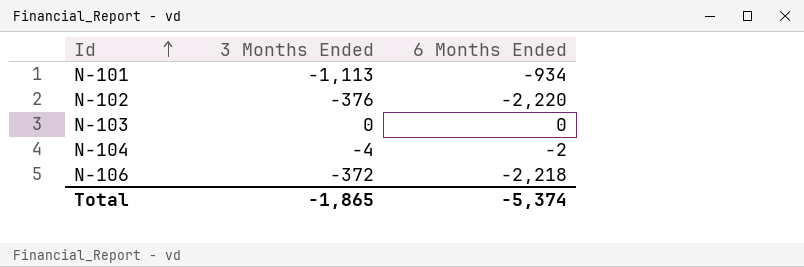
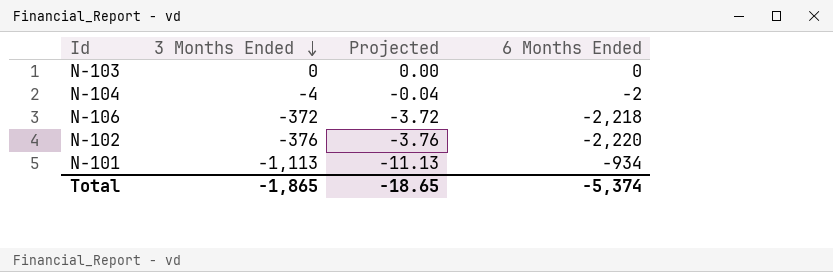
row order: Id ascending -> 3 Months Ended descending
column Projected | formula: none -> [3 Months Ended] * 0.01

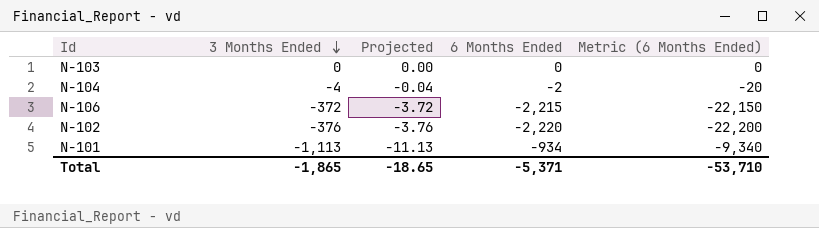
column Metric (6 Months Ended) | formula: none -> [6 Months Ended] * 10
N-106 | 6 Months Ended: -2,218 -> -2,215
Total | 6 Months Ended: -5,374 -> -5,371

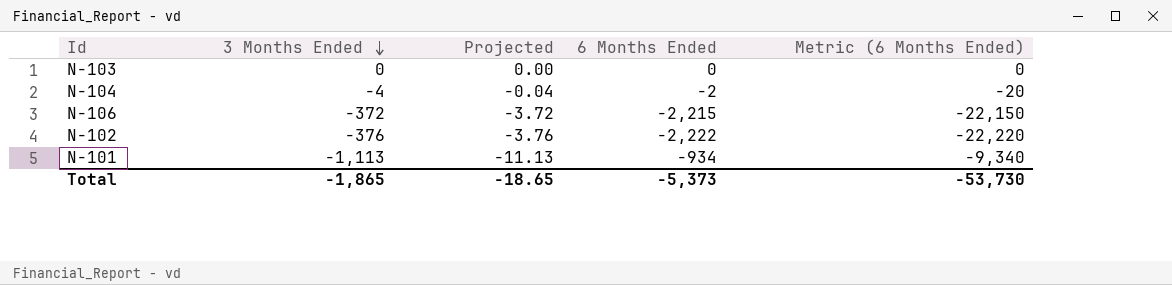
N-102 | 6 Months Ended: -2,220 -> -2,222
N-102 | Metric (6 Months Ended): -22,200 -> -22,220
Total | 6 Months Ended: -5,371 -> -5,373
Total | Metric (6 Months Ended): -53,710 -> -53,730

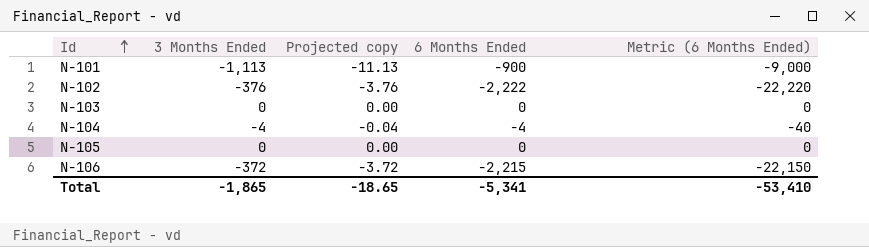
row order: 3 Months Ended descending -> Id ascending
column name: Projected -> Projected copy
N-101 | 6 Months Ended: -934 -> -900
N-101 | Metric (6 Months Ended): -9,340 -> -9,000
N-104 | 6 Months Ended: -2 -> -4
N-104 | Metric (6 Months Ended): -20 -> -40
row N-105: none -> 0 | 0.00 | 0 | 0
Total | 6 Months Ended: -5,373 -> -5,341
Total | Metric (6 Months Ended): -53,730 -> -53,410

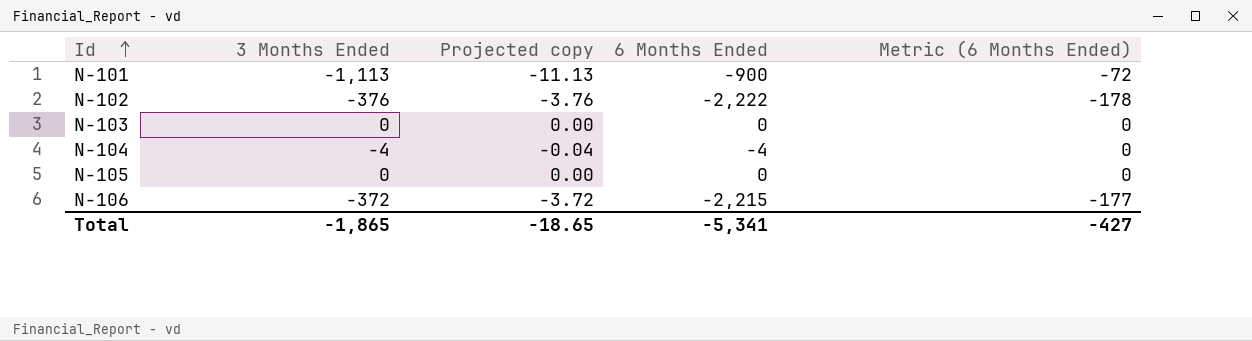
column Metric (6 Months Ended) | formula: [6 Months Ended] * 10 -> [6 Months Ended] * 0.08
Total | Metric (6 Months Ended): -53,410 -> -427

